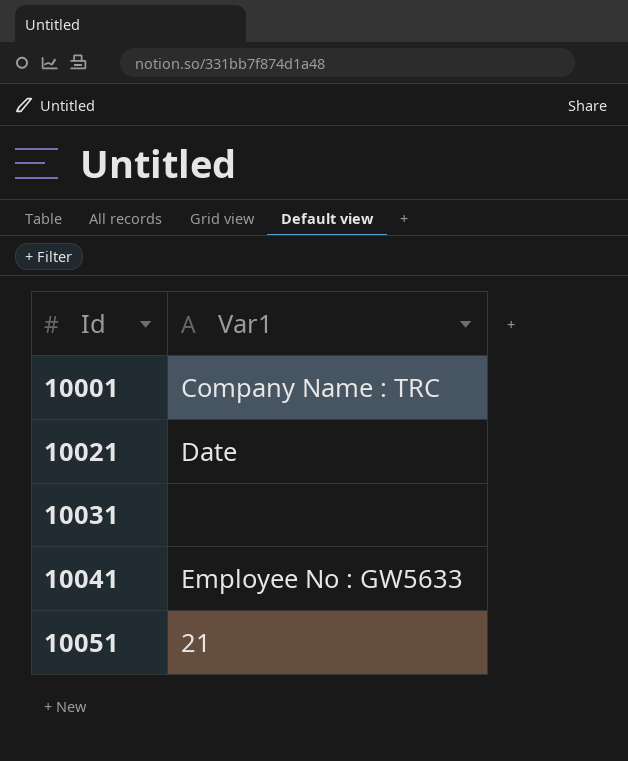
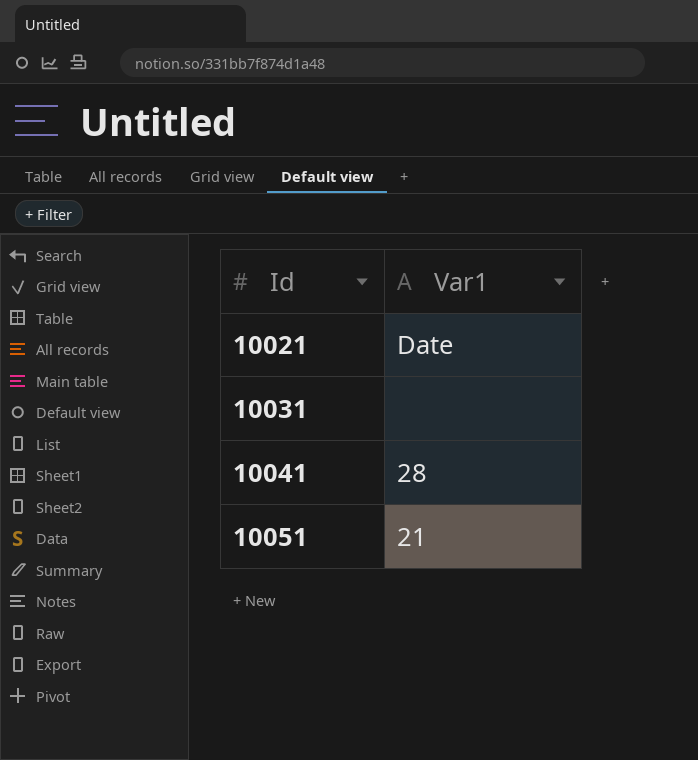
row 10001: Company Name : TRC -> none
10041 | Var1: Employee No : GW5633 -> 28

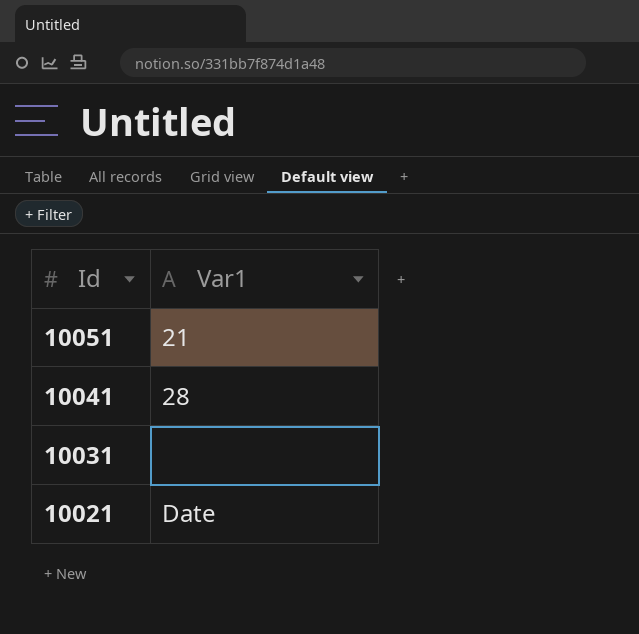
row order: Id ascending -> Id descending

